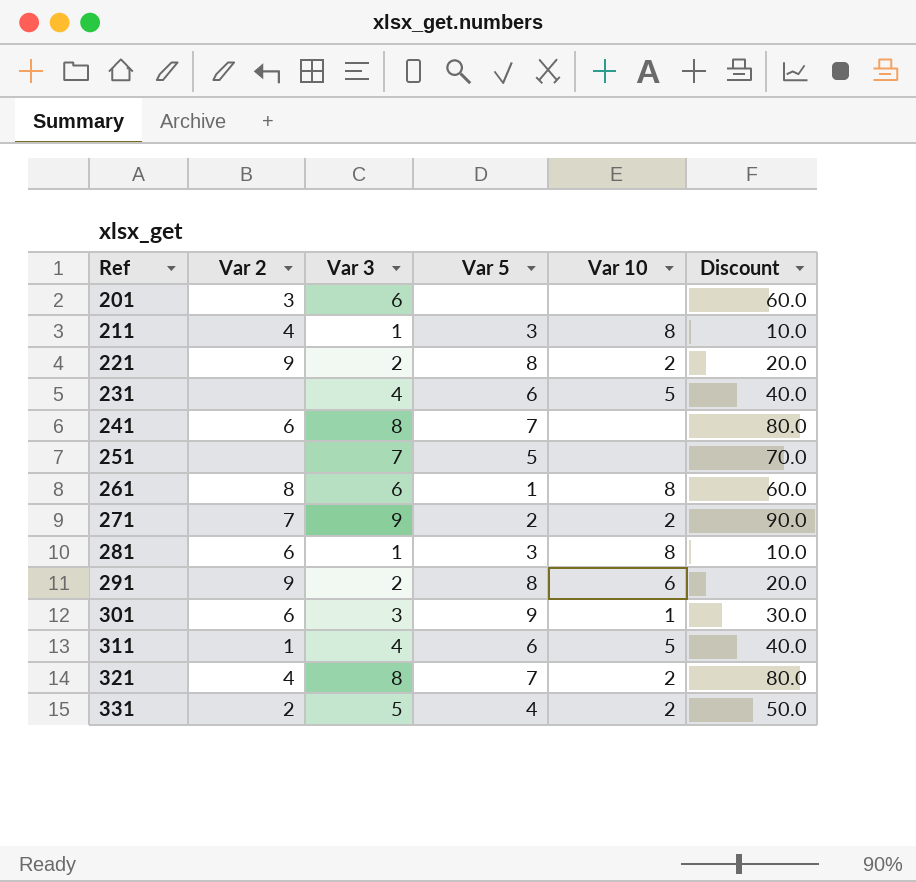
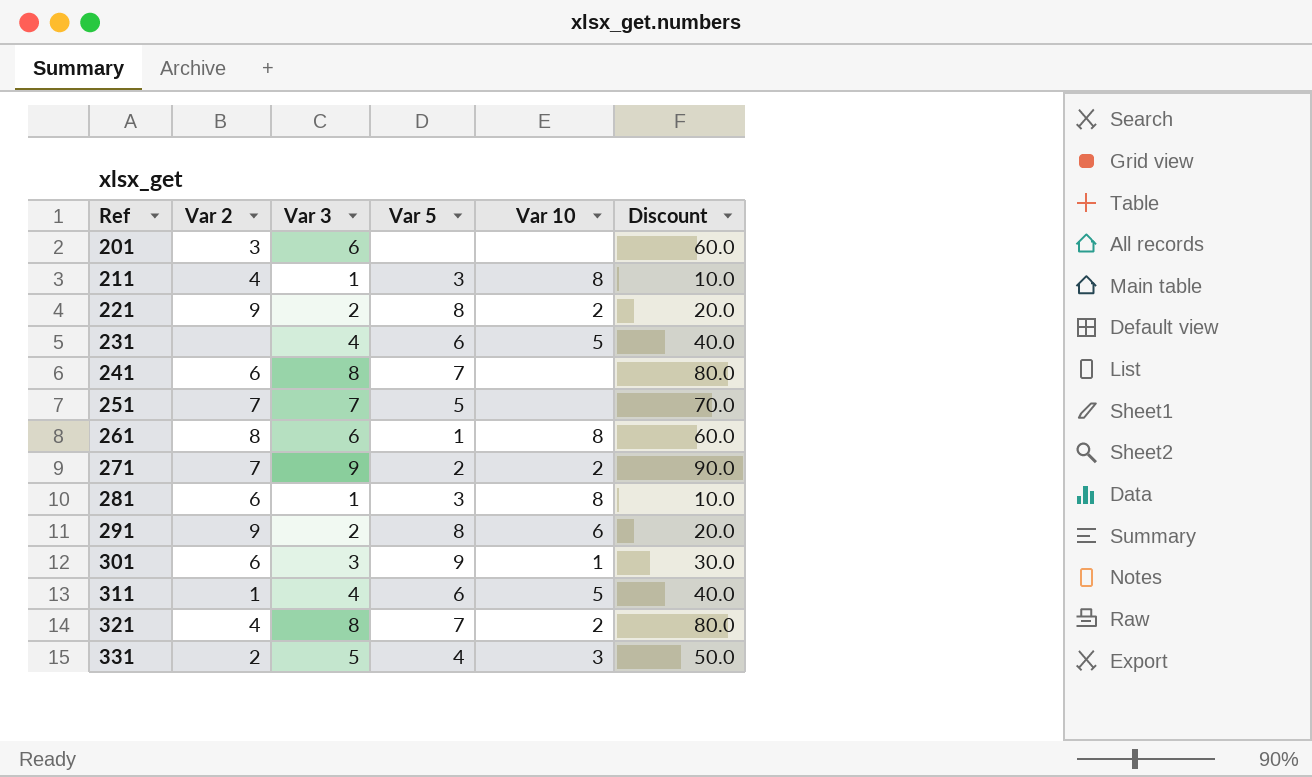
251 | Var 2: none -> 7
331 | Var 10: 2 -> 3

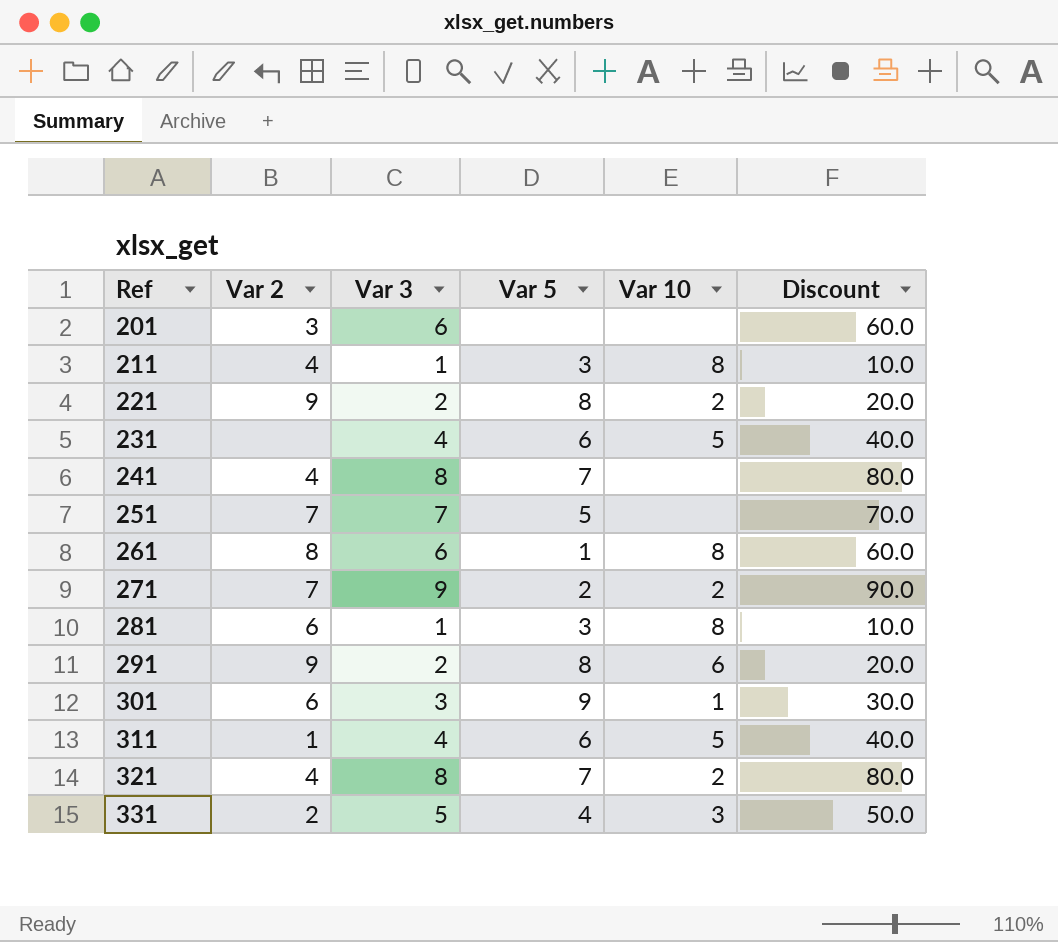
241 | Var 2: 6 -> 4

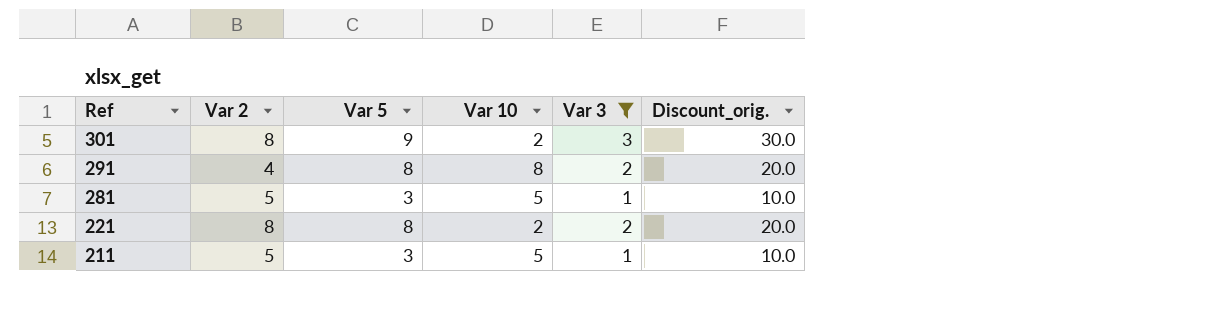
filter: none -> Var 3 <= 3
row order: Ref ascending -> Ref descending
column Var 3 | position: 3 -> 5
column name: Discount -> Discount_orig.
301 | Var 2: 6 -> 8
301 | Var 10: 1 -> 2
291 | Var 2: 9 -> 4
291 | Var 10: 6 -> 8
281 | Var 2: 6 -> 5
281 | Var 10: 8 -> 5
221 | Var 2: 9 -> 8
211 | Var 2: 4 -> 5
211 | Var 10: 8 -> 5

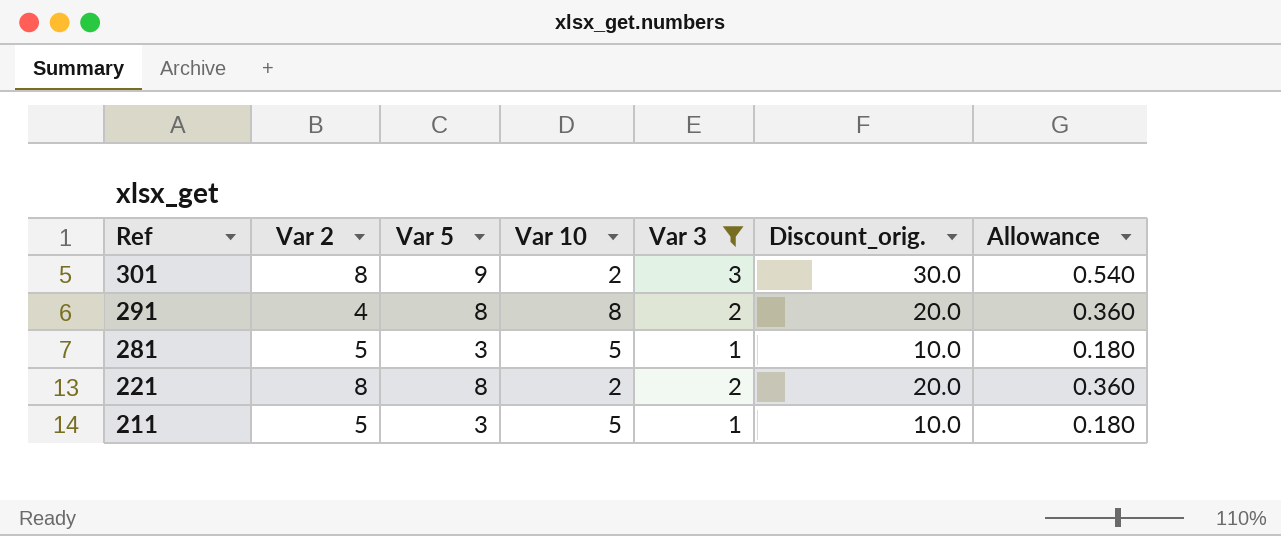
column Allowance | formula: none -> [Var 3] * 0.18

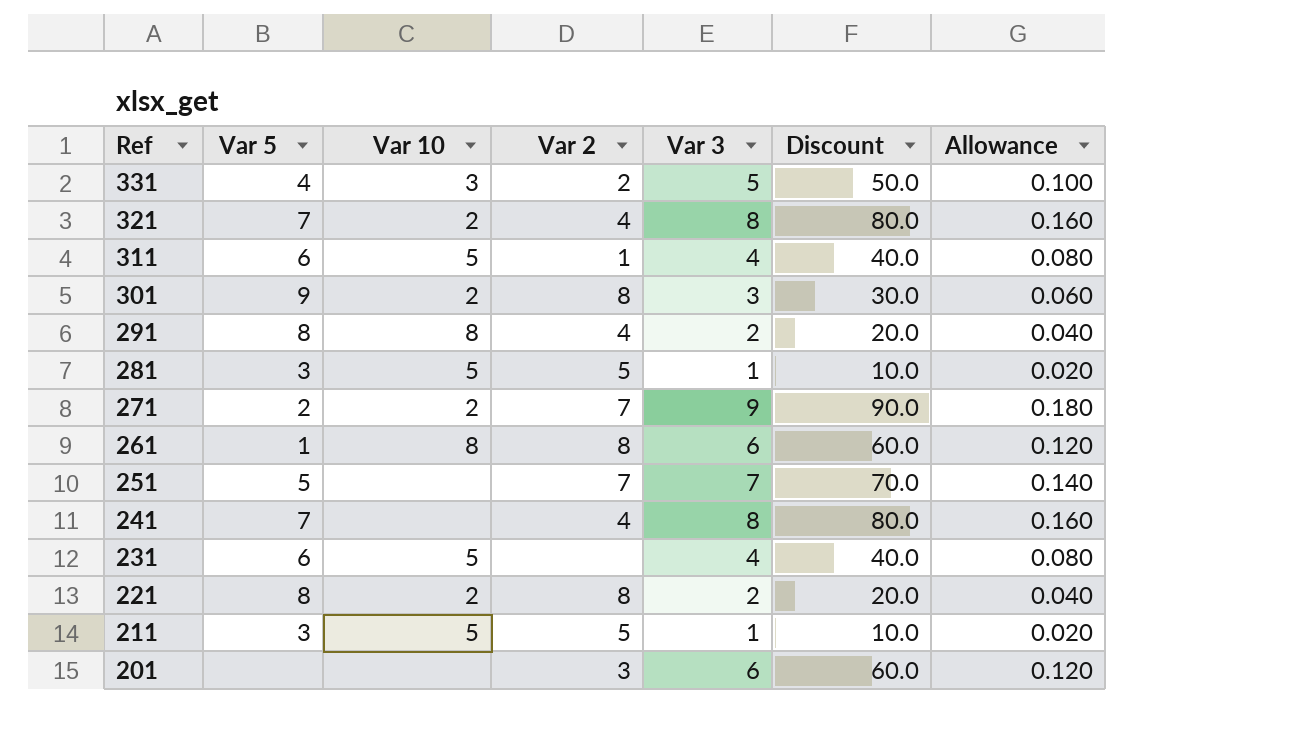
filter: Var 3 <= 3 -> none
column Var 2 | position: 2 -> 4
column name: Discount_orig. -> Discount
column Allowance | formula: [Var 3] * 0.18 -> [Var 3] * 0.02

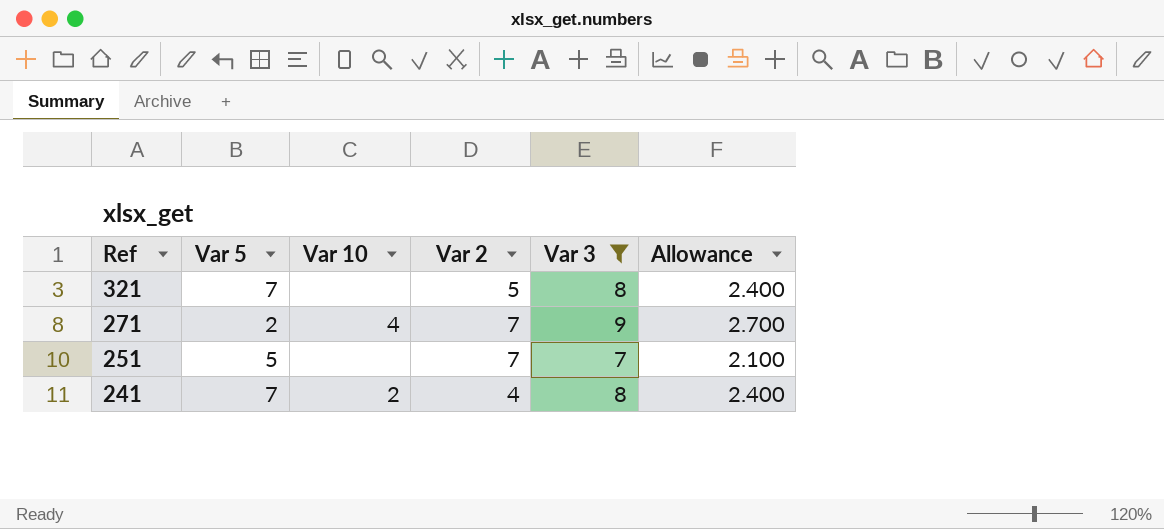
filter: none -> Var 3 >= 7
column Discount | formula: [Var 3] * 10 -> none
column Allowance | formula: [Var 3] * 0.02 -> [Var 3] * 0.3
321 | Var 10: 2 -> none
321 | Var 2: 4 -> 5
271 | Var 10: 2 -> 4
241 | Var 10: none -> 2

